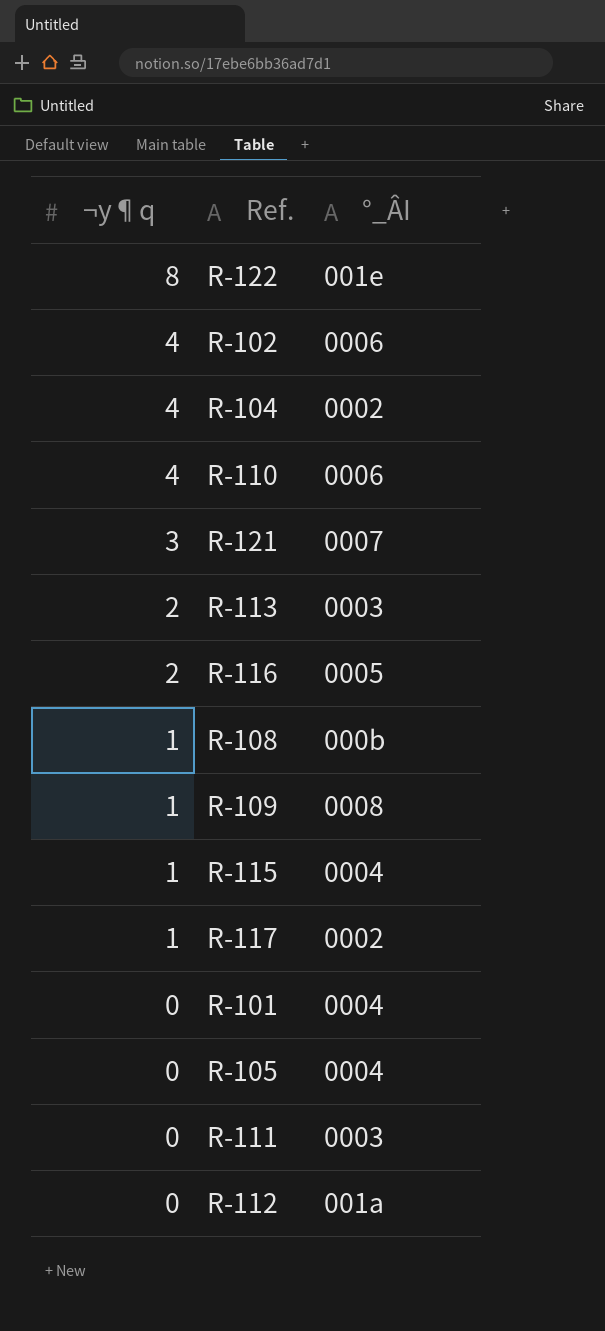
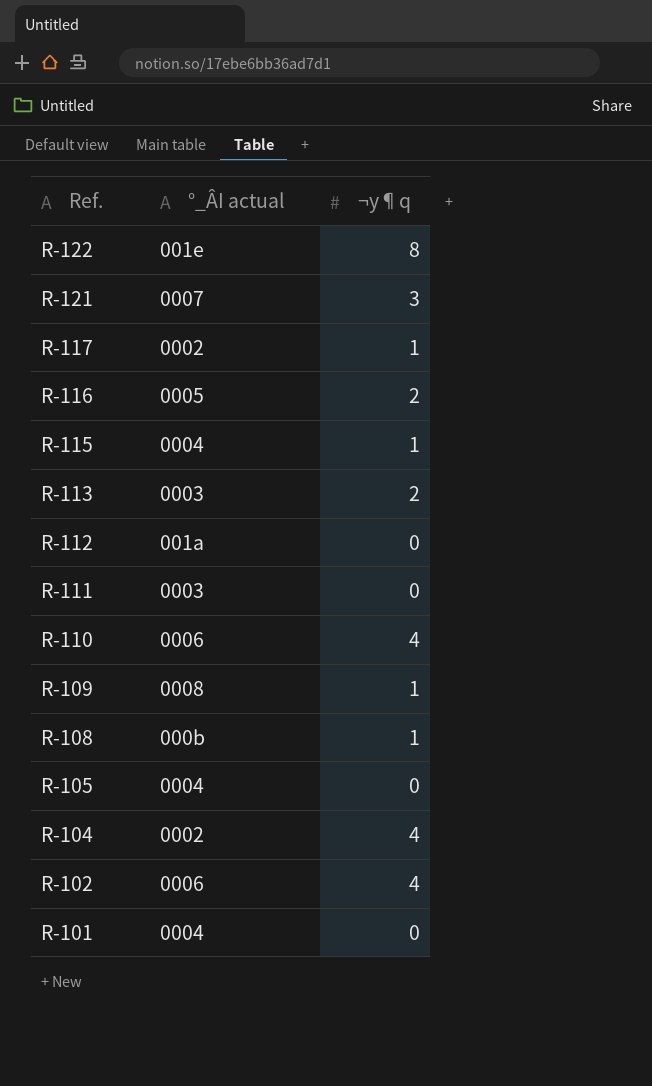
row order: ¬y¶q descending -> Ref. descending
column name: °_ÂI -> °_ÂI actual
column ¬y¶q | position: 1 -> 3

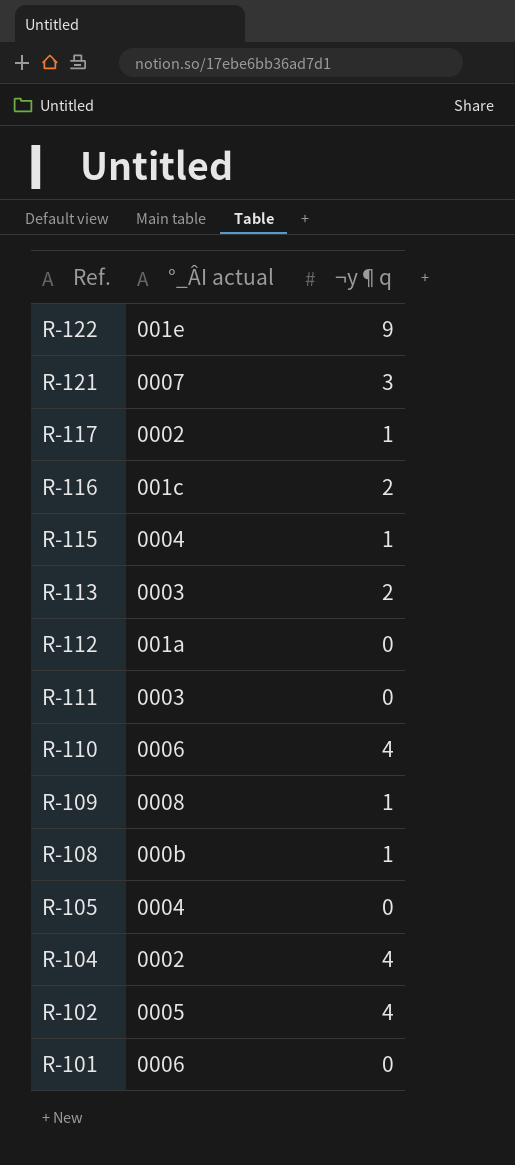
R-122 | ¬y¶q: 8 -> 9
R-116 | °_ÂI actual: 0005 -> 001c
R-102 | °_ÂI actual: 0006 -> 0005
R-101 | °_ÂI actual: 0004 -> 0006

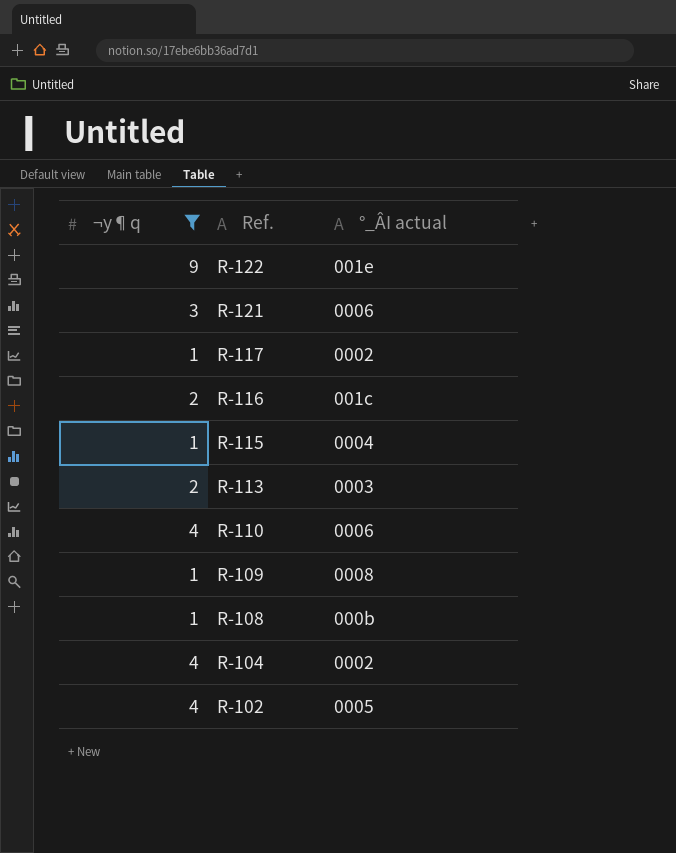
filter: none -> ¬y¶q != 0
column ¬y¶q | position: 3 -> 1
R-121 | °_ÂI actual: 0007 -> 0006

